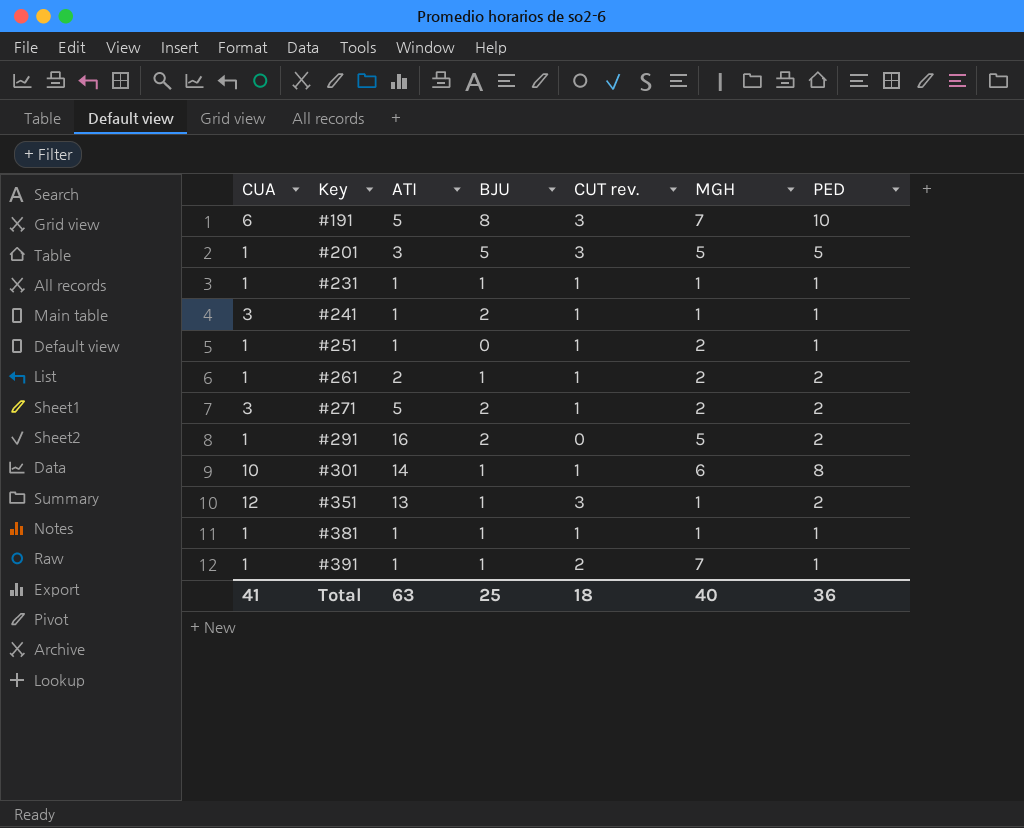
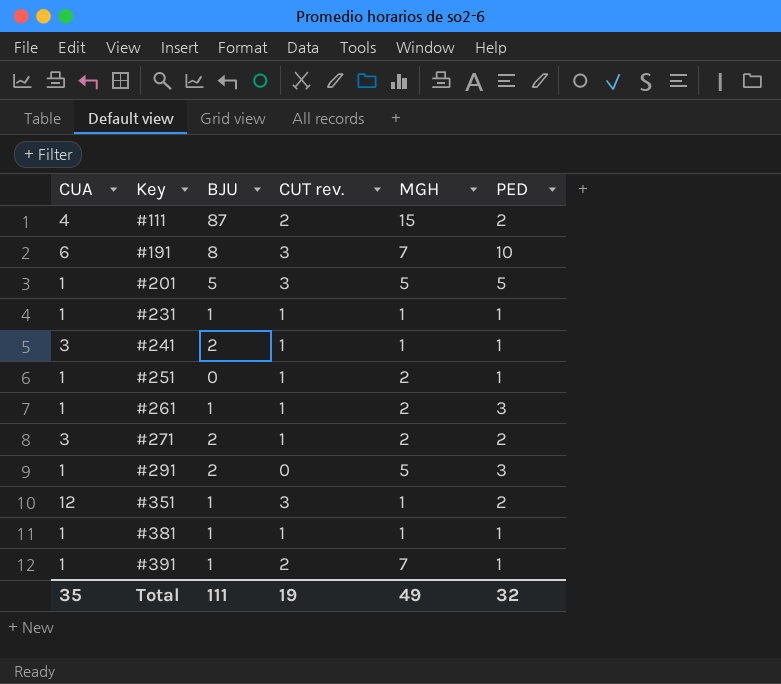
column ATI | position: 3 -> none
row #301: 10 | 14 | 1 | 1 | 6 | 8 -> none
row #111: none -> 4 | 87 | 2 | 15 | 2
#261 | PED: 2 -> 3
#291 | PED: 2 -> 3
Total | CUA: 41 -> 35
Total | BJU: 25 -> 111
Total | CUT rev.: 18 -> 19
Total | MGH: 40 -> 49
Total | PED: 36 -> 32

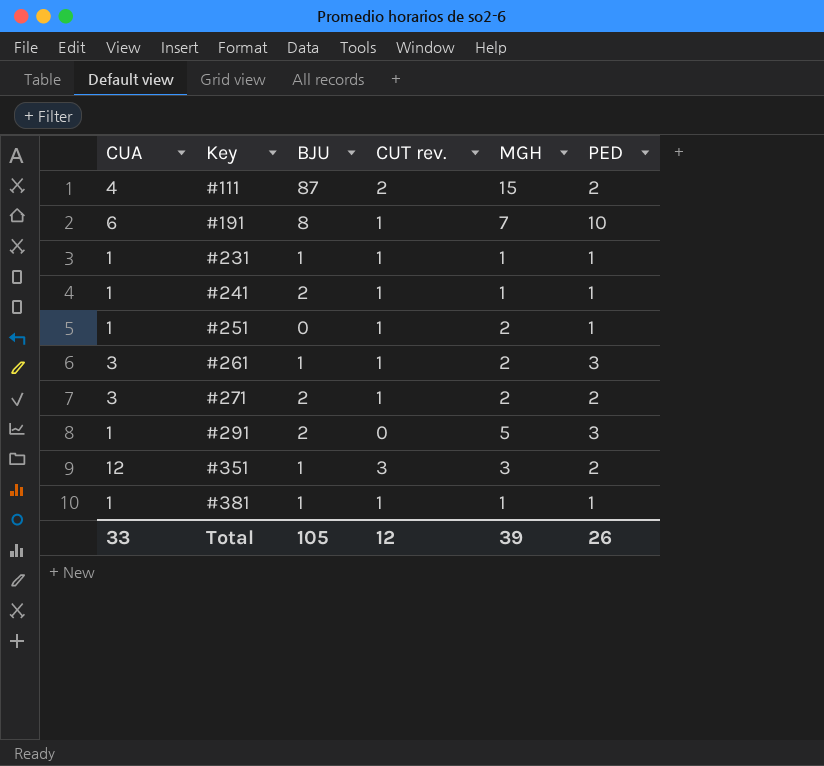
row #201: 1 | 5 | 3 | 5 | 5 -> none
row #391: 1 | 1 | 2 | 7 | 1 -> none
#191 | CUT rev.: 3 -> 1
#241 | CUA: 3 -> 1
#261 | CUA: 1 -> 3
#351 | MGH: 1 -> 3
Total | CUA: 35 -> 33
Total | BJU: 111 -> 105
Total | CUT rev.: 19 -> 12
Total | MGH: 49 -> 39
Total | PED: 32 -> 26

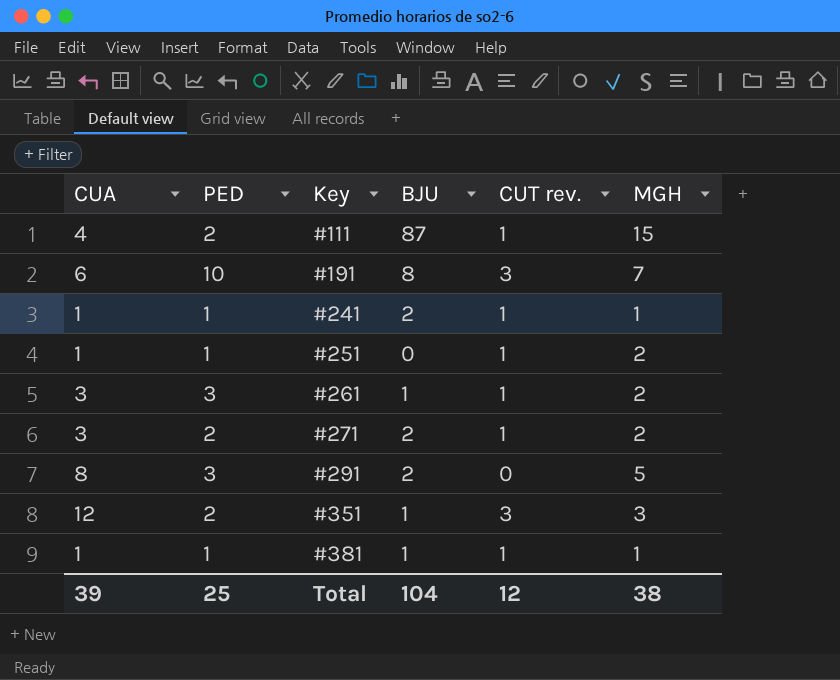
column PED | position: 6 -> 2
row #231: 1 | 1 | 1 | 1 | 1 -> none
#111 | CUT rev.: 2 -> 1
#191 | CUT rev.: 1 -> 3
#291 | CUA: 1 -> 8
Total | CUA: 33 -> 39
Total | PED: 26 -> 25
Total | BJU: 105 -> 104
Total | MGH: 39 -> 38

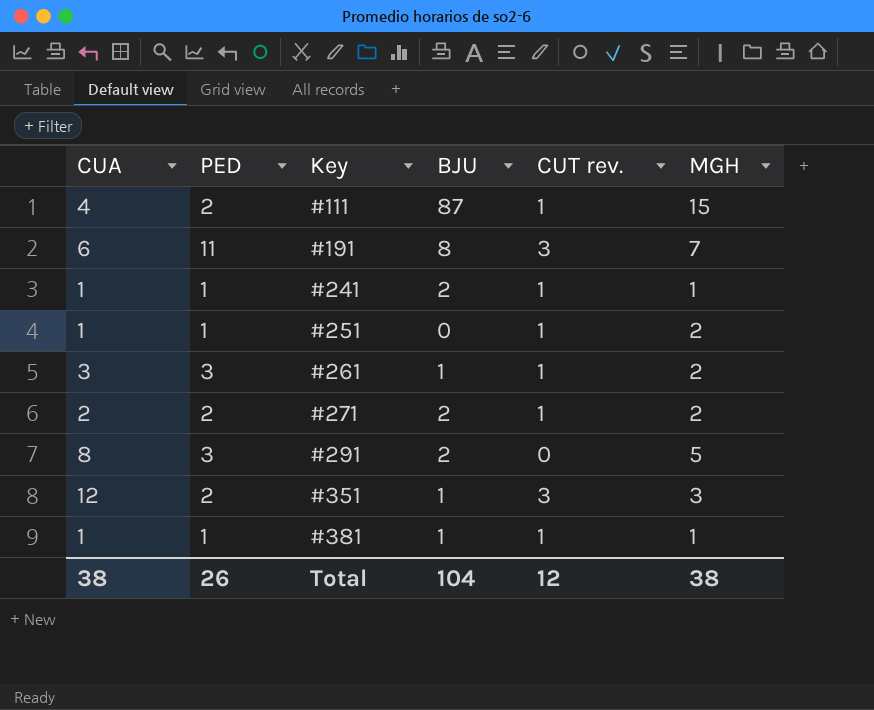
#191 | PED: 10 -> 11
#271 | CUA: 3 -> 2
Total | CUA: 39 -> 38
Total | PED: 25 -> 26

